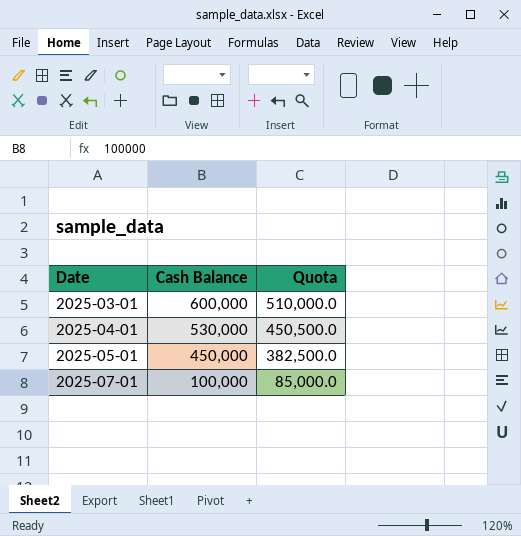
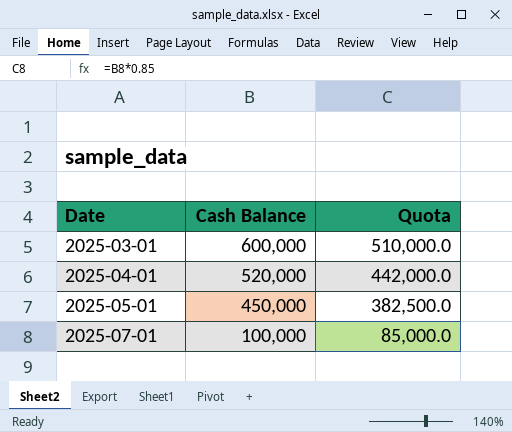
2025-04-01 | Cash Balance: 530,000 -> 520,000
2025-04-01 | Quota: 450,500.0 -> 442,000.0

